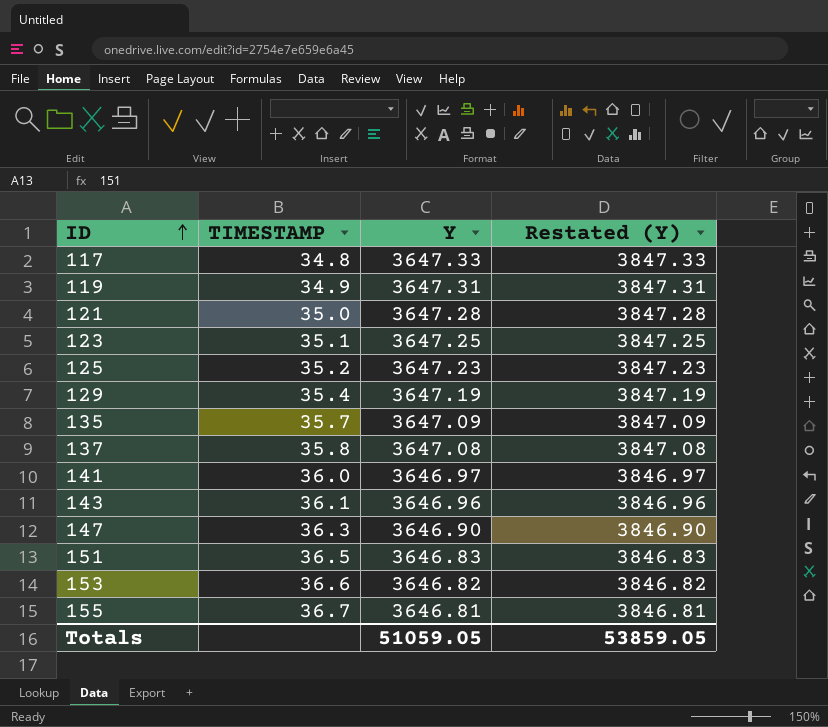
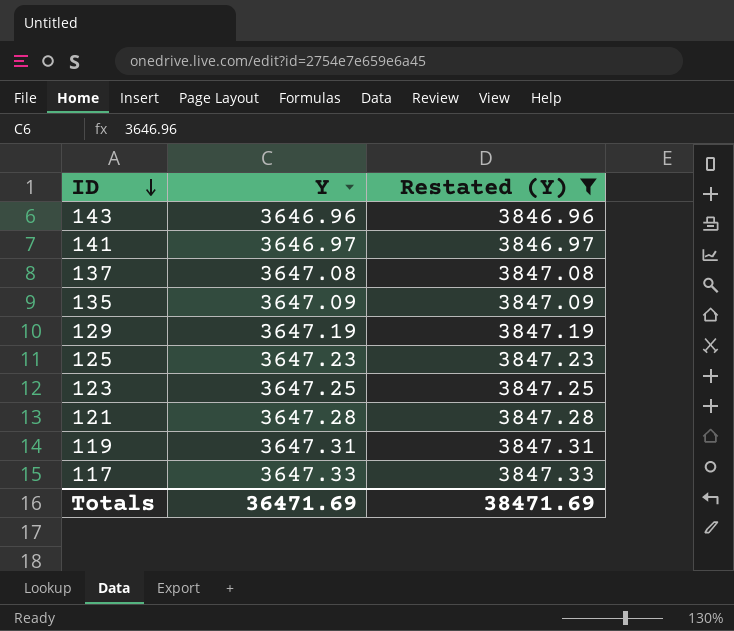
filter: none -> Restated (Y) >= 3846.96
row order: ID ascending -> ID descending
column TIMESTAMP | position: 2 -> none
Totals | Y: 51059.05 -> 36471.69
Totals | Restated (Y): 53859.05 -> 38471.69

